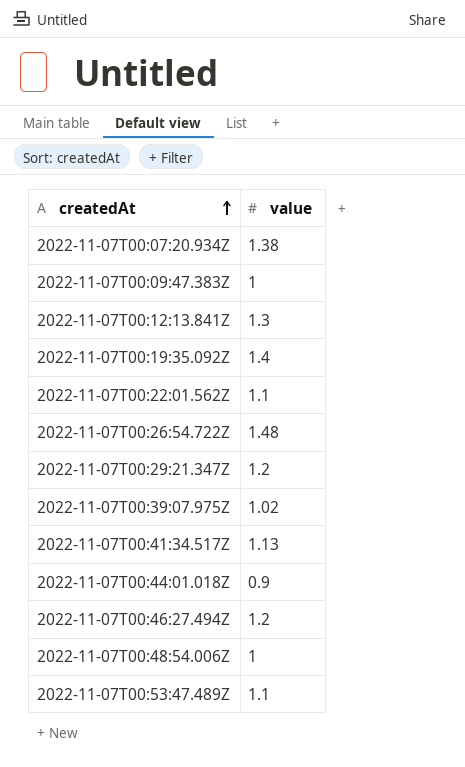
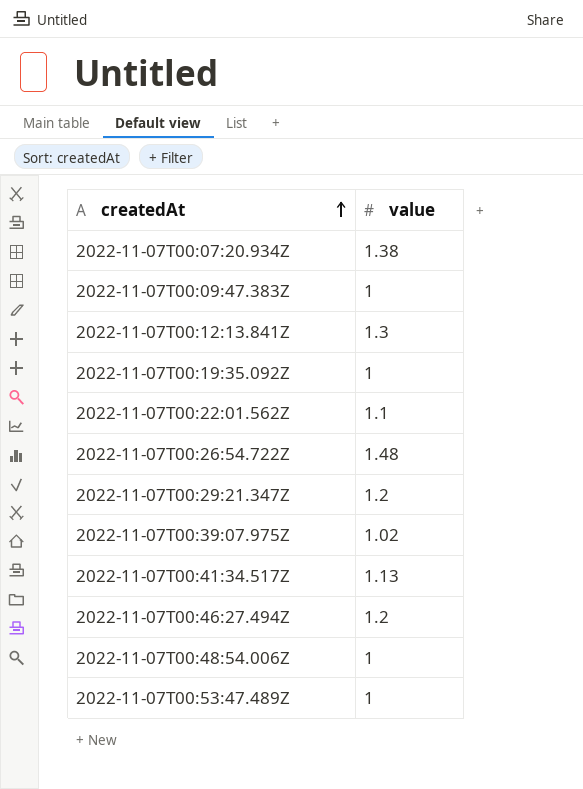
row 2022-11-07T00:44:01.018Z: 0.9 -> none
2022-11-07T00:19:35.092Z | value: 1.4 -> 1
2022-11-07T00:53:47.489Z | value: 1.1 -> 1

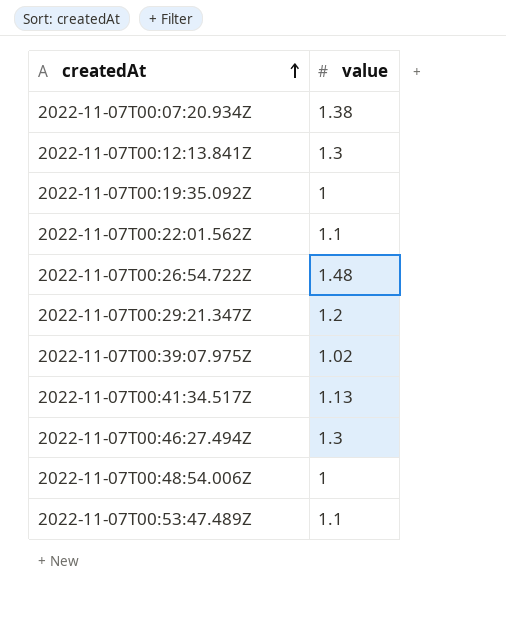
row 2022-11-07T00:09:47.383Z: 1 -> none
2022-11-07T00:46:27.494Z | value: 1.2 -> 1.3
2022-11-07T00:53:47.489Z | value: 1 -> 1.1

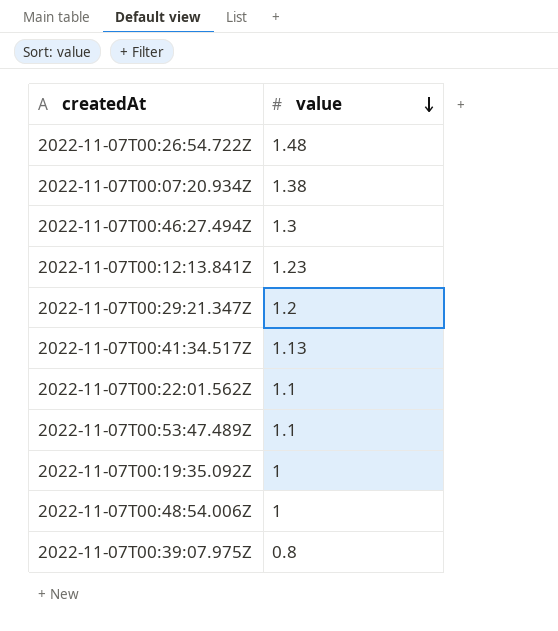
row order: createdAt ascending -> value descending
2022-11-07T00:12:13.841Z | value: 1.3 -> 1.23
2022-11-07T00:39:07.975Z | value: 1.02 -> 0.8

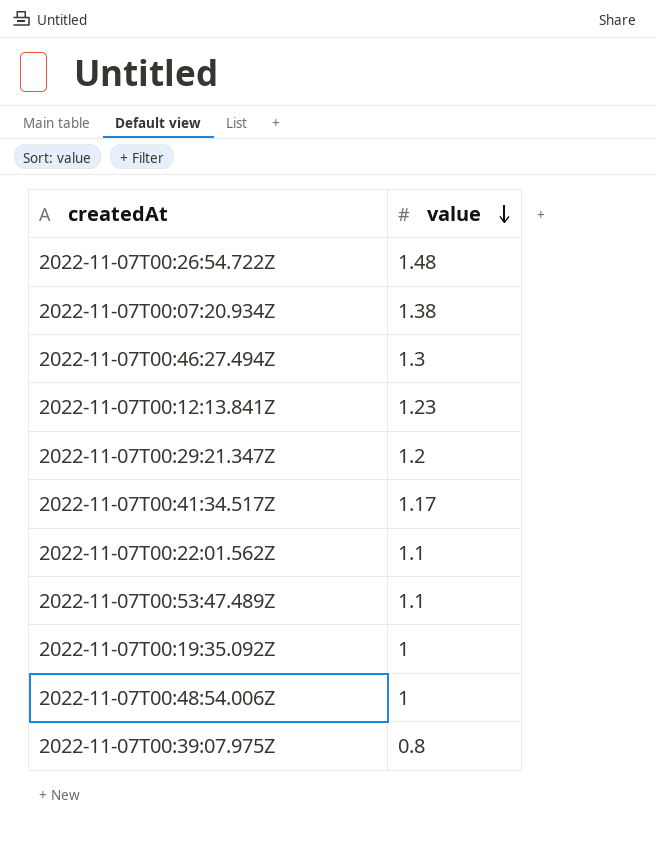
2022-11-07T00:41:34.517Z | value: 1.13 -> 1.17

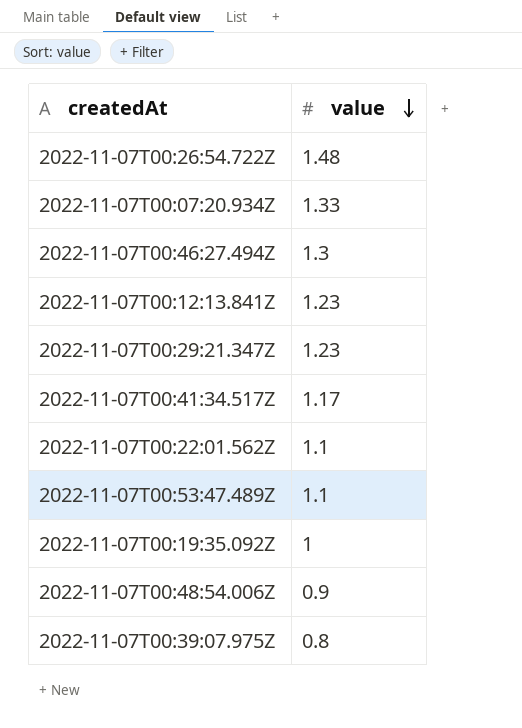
2022-11-07T00:07:20.934Z | value: 1.38 -> 1.33
2022-11-07T00:29:21.347Z | value: 1.2 -> 1.23
2022-11-07T00:48:54.006Z | value: 1 -> 0.9

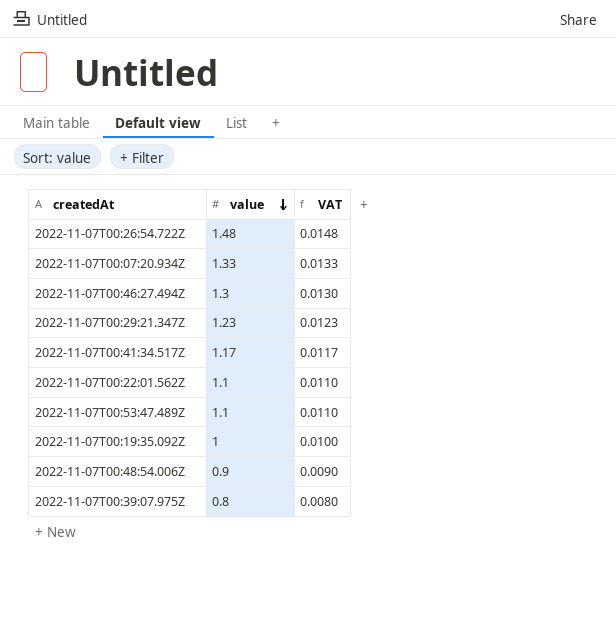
column VAT | formula: none -> [value] * 0.01
row 2022-11-07T00:12:13.841Z: 1.23 -> none

